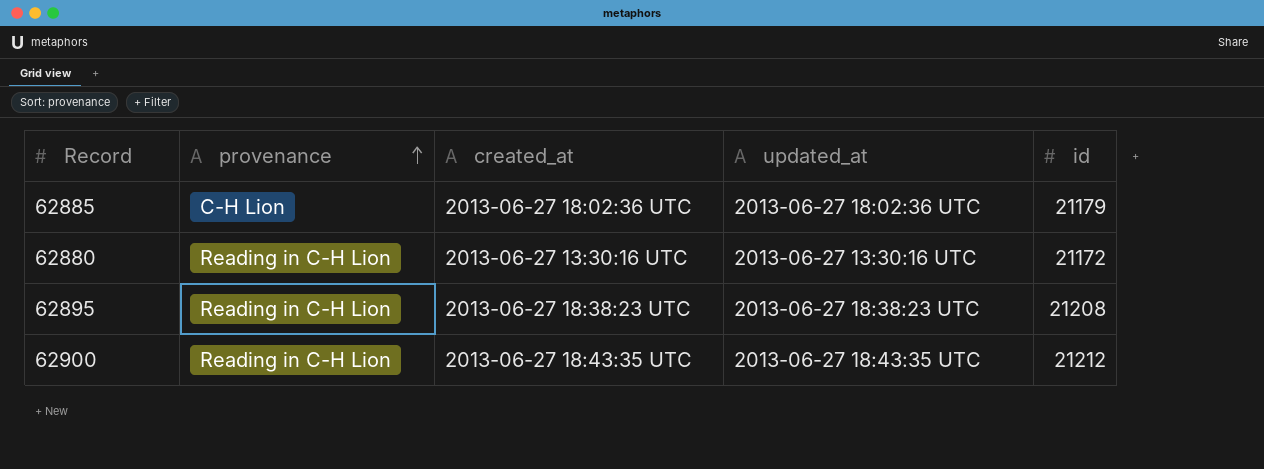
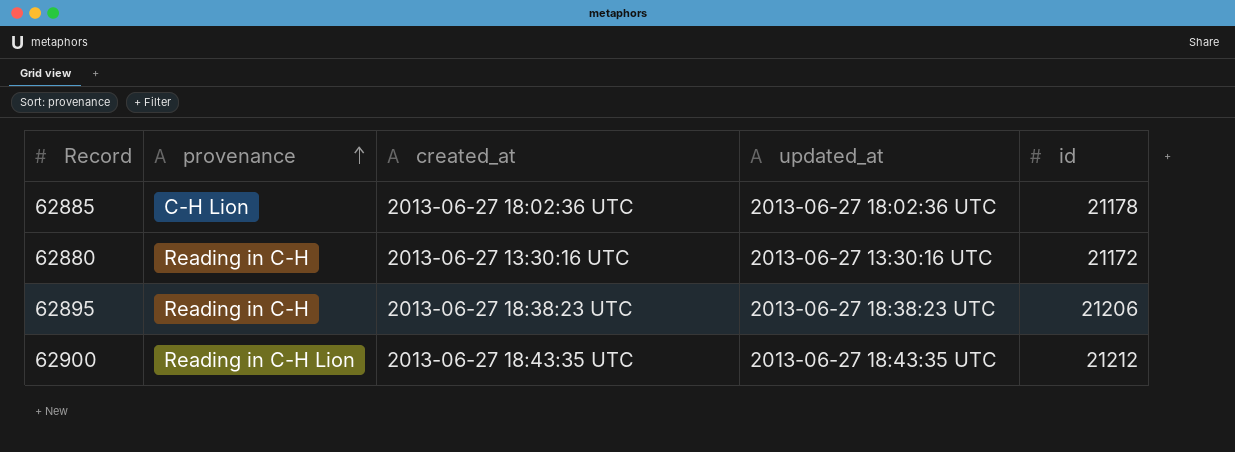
62885 | id: 21179 -> 21178
62880 | provenance: Reading in C-H Lion -> Reading in C-H
62895 | provenance: Reading in C-H Lion -> Reading in C-H
62895 | id: 21208 -> 21206

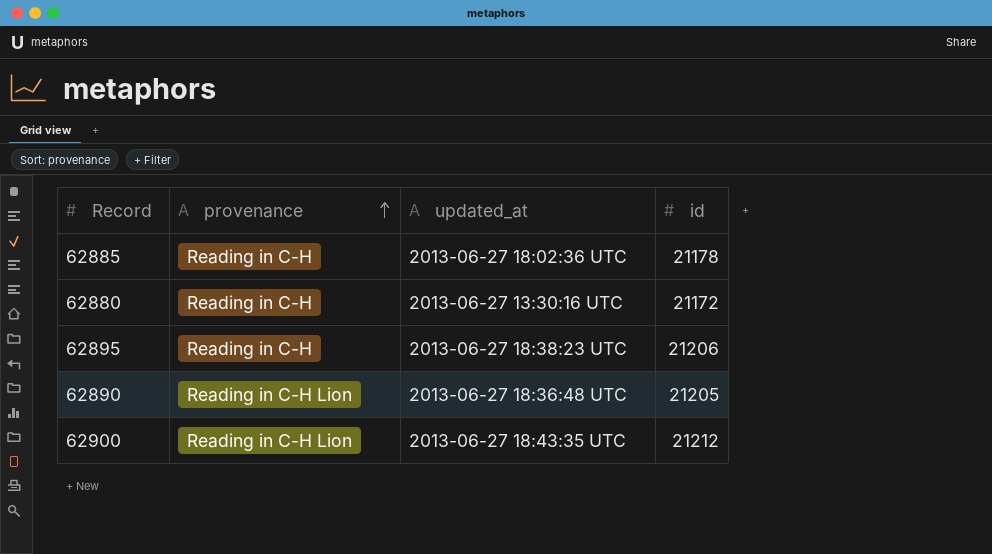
column created_at | position: 3 -> none
62885 | provenance: C-H Lion -> Reading in C-H
row 62890: none -> Reading in C-H Lion | 2013-06-27 18:36:48 UTC | 21205

